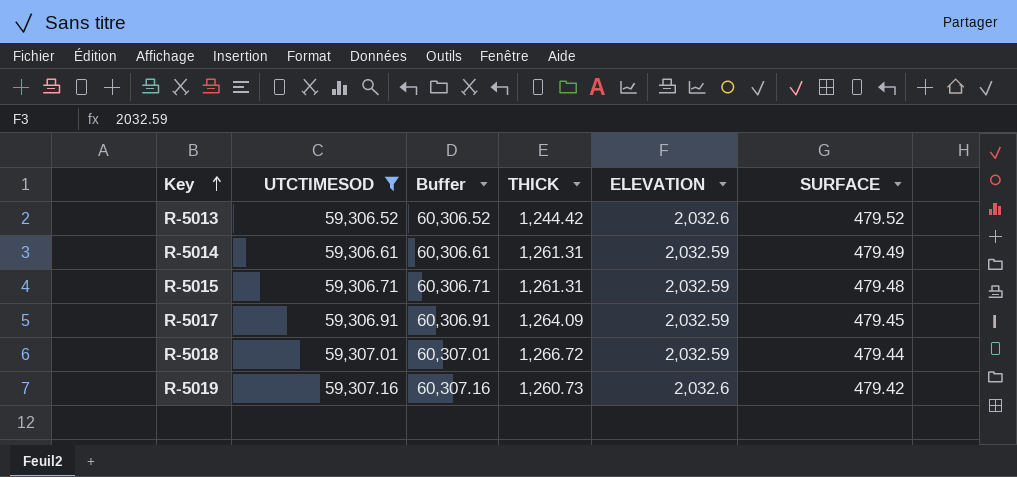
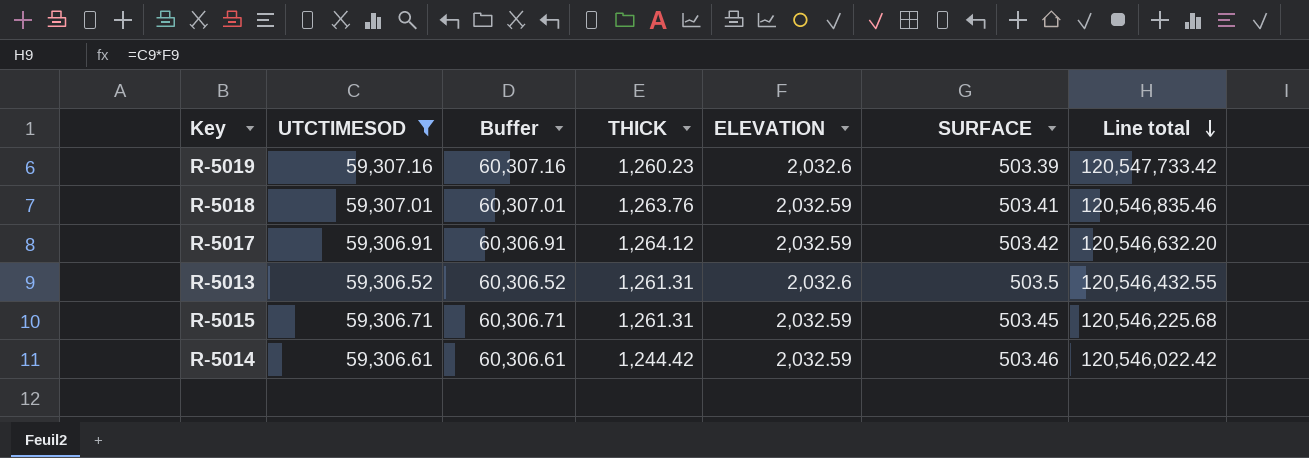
row order: Key ascending -> Line total descending
column Line total | formula: none -> [UTCTIMESOD] * [ELEVATION]
R-5019 | THICK: 1,260.73 -> 1,260.23
R-5019 | SURFACE: 479.42 -> 503.39
R-5018 | THICK: 1,266.72 -> 1,263.76
R-5018 | SURFACE: 479.44 -> 503.41
R-5017 | THICK: 1,264.09 -> 1,264.12
R-5017 | SURFACE: 479.45 -> 503.42
R-5013 | THICK: 1,244.42 -> 1,261.31
R-5013 | SURFACE: 479.52 -> 503.5
R-5015 | SURFACE: 479.48 -> 503.45
R-5014 | THICK: 1,261.31 -> 1,244.42
R-5014 | SURFACE: 479.49 -> 503.46

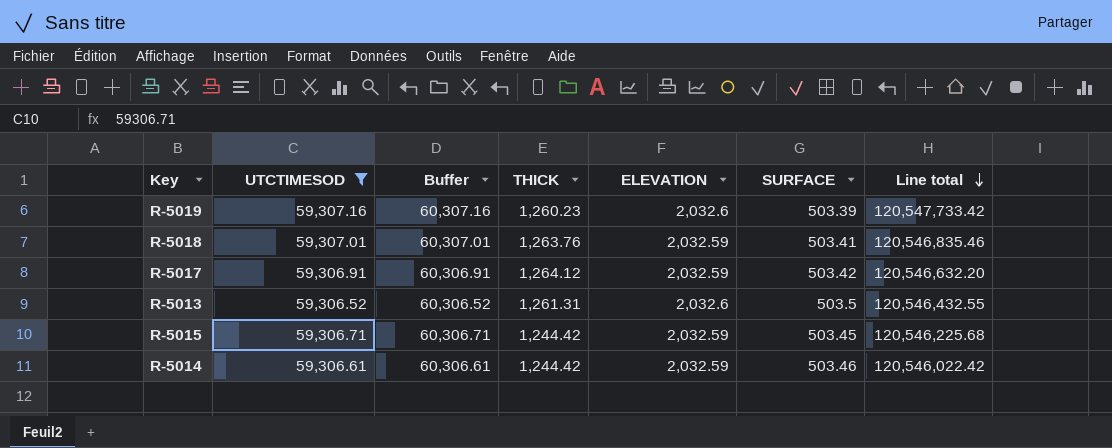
R-5015 | THICK: 1,261.31 -> 1,244.42

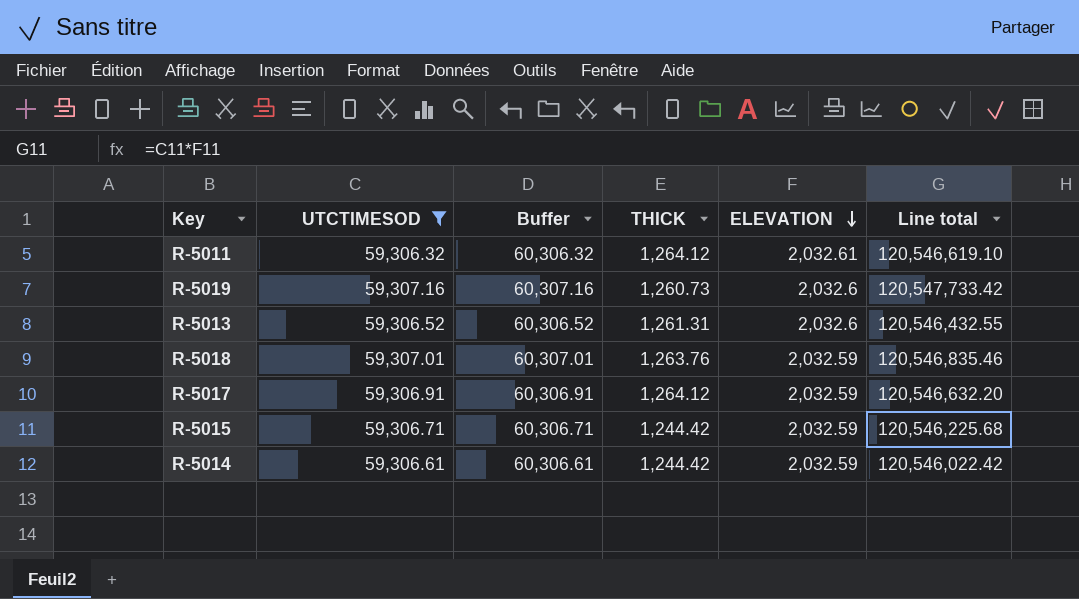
row order: Line total descending -> ELEVATION descending
column SURFACE | position: 6 -> none
row R-5011: none -> 59,306.32 | 60,306.32 | 1,264.12 | 2,032.61 | 120,546,619.10
R-5019 | THICK: 1,260.23 -> 1,260.73

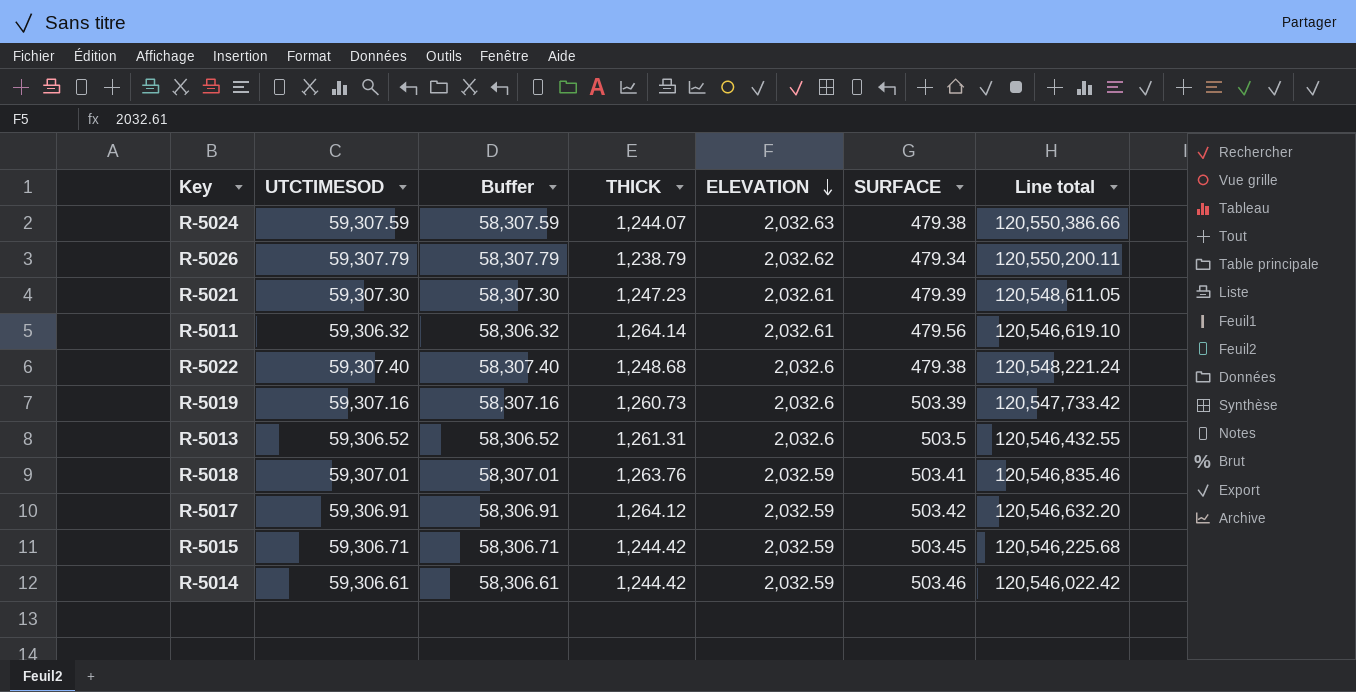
filter: UTCTIMESOD <= 59,307.16 -> none
column Buffer | formula: [UTCTIMESOD] + 1000 -> [UTCTIMESOD] - 1000
column SURFACE | position: none -> 6
R-5011 | THICK: 1,264.12 -> 1,264.14

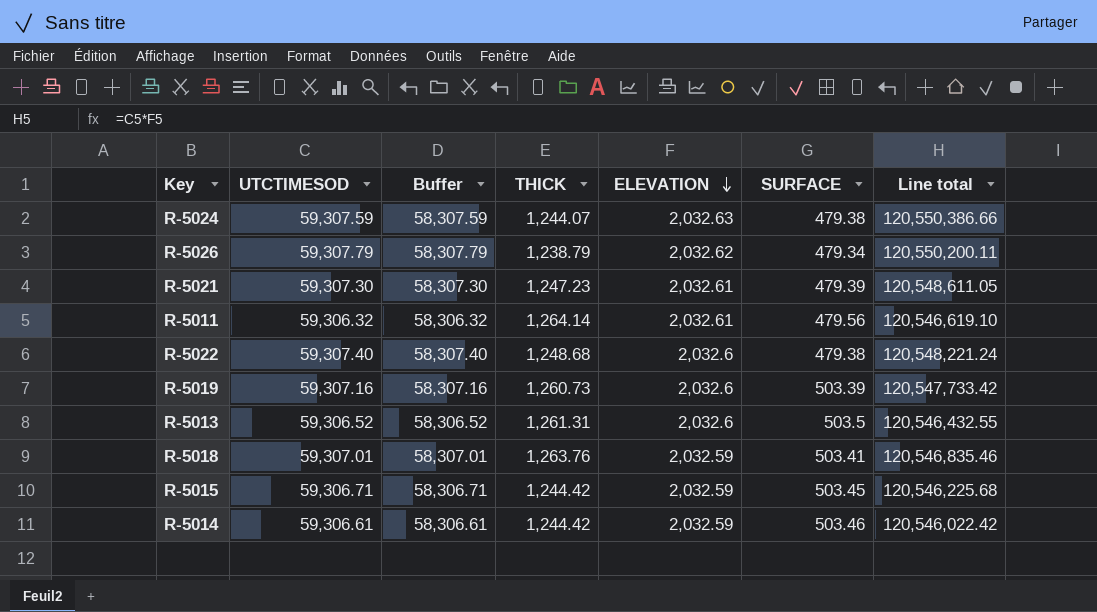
row R-5017: 59,306.91 | 58,306.91 | 1,264.12 | 2,032.59 | 503.42 | 120,546,632.20 -> none

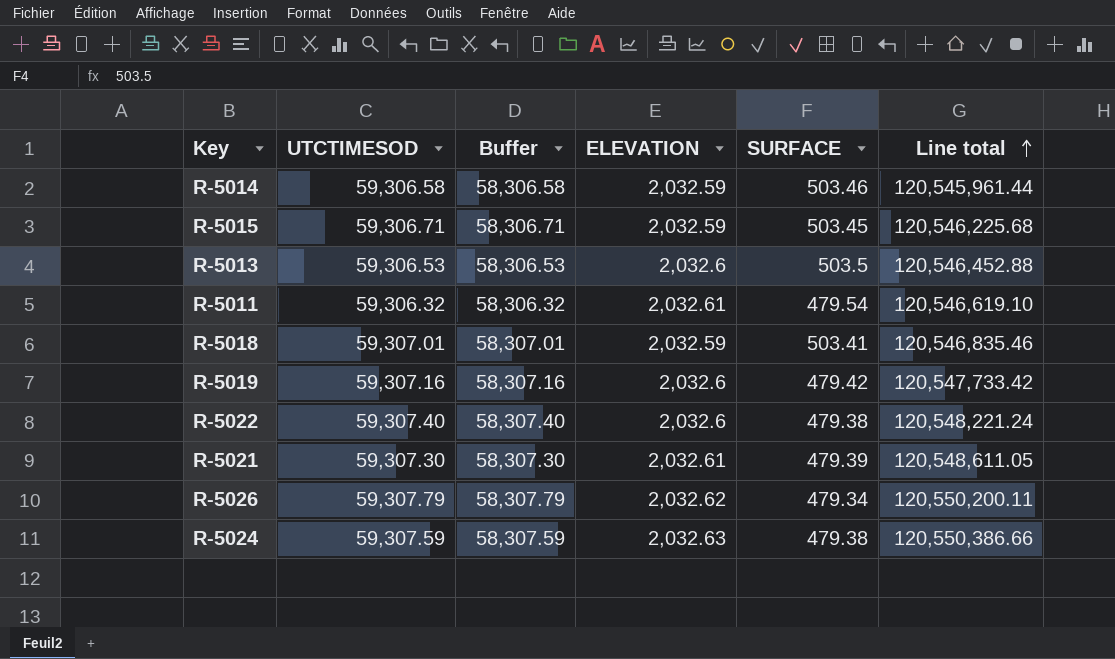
row order: ELEVATION descending -> Line total ascending
column THICK | position: 4 -> none
R-5014 | UTCTIMESOD: 59,306.61 -> 59,306.58
R-5014 | Buffer: 58,306.61 -> 58,306.58
R-5014 | Line total: 120,546,022.42 -> 120,545,961.44
R-5013 | UTCTIMESOD: 59,306.52 -> 59,306.53
R-5013 | Buffer: 58,306.52 -> 58,306.53
R-5013 | Line total: 120,546,432.55 -> 120,546,452.88
R-5011 | SURFACE: 479.56 -> 479.54
R-5019 | SURFACE: 503.39 -> 479.42

